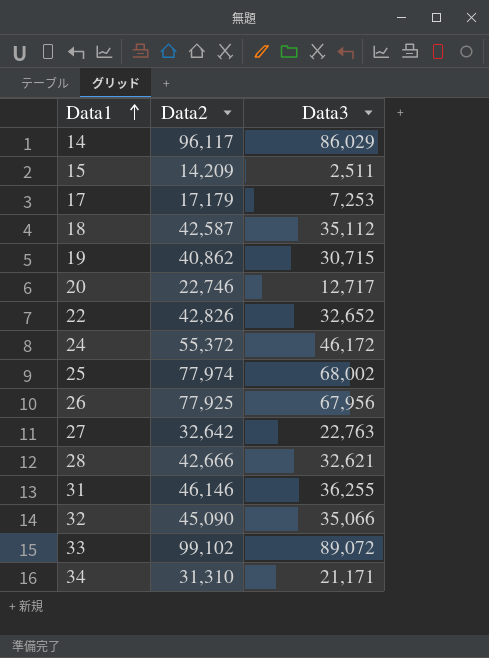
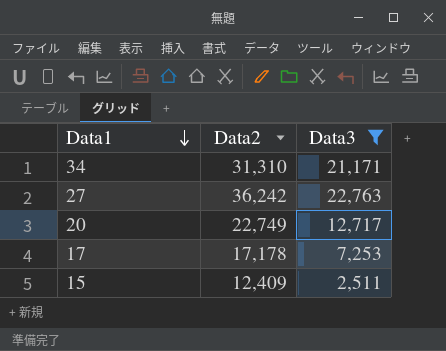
filter: none -> Data3 <= 22,763
row order: Data1 ascending -> Data1 descending
27 | Data2: 32,642 -> 36,242
20 | Data2: 22,746 -> 22,749
17 | Data2: 17,179 -> 17,178
15 | Data2: 14,209 -> 12,409

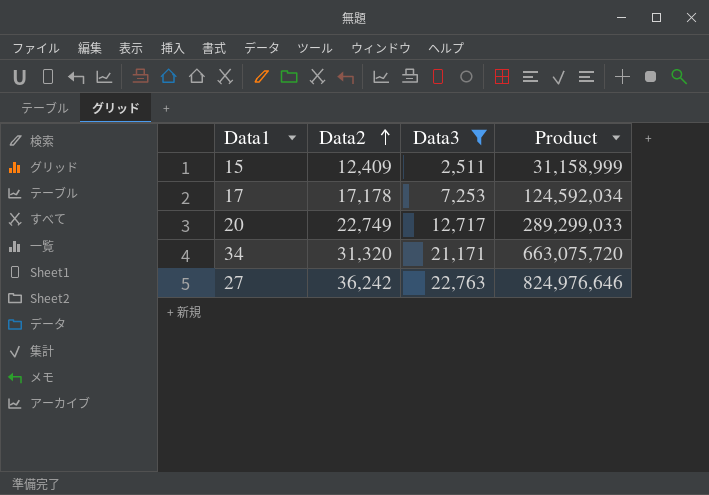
row order: Data1 descending -> Data2 ascending
column Product | formula: none -> [Data2] * [Data3]
34 | Data2: 31,310 -> 31,320

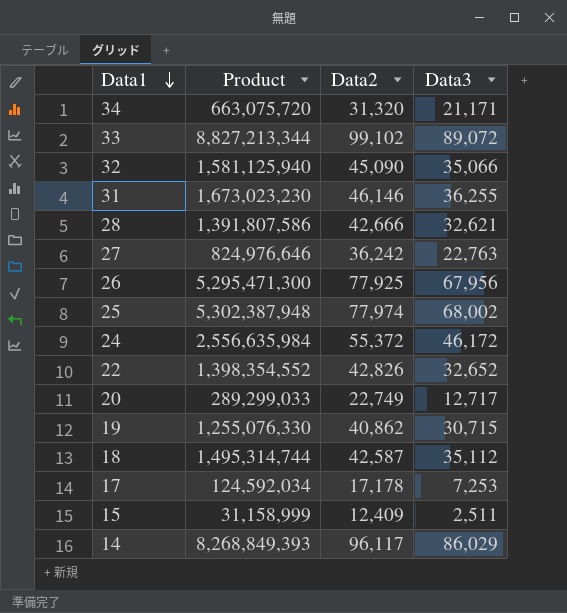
filter: Data3 <= 22,763 -> none
row order: Data2 ascending -> Data1 descending
column Product | position: 4 -> 2

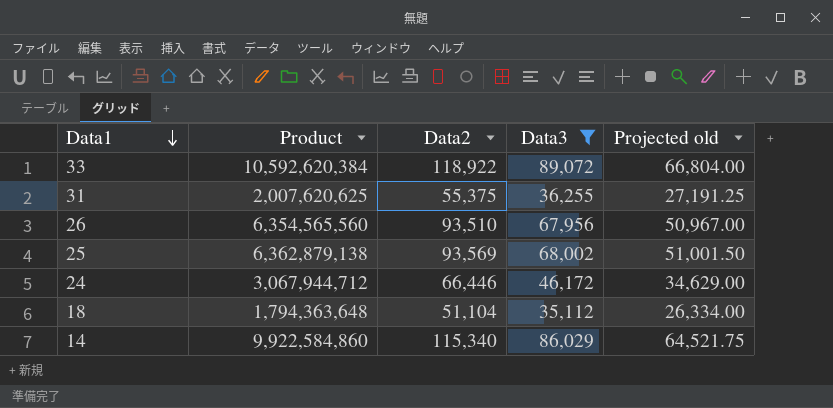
filter: none -> Data3 >= 35,112
column Projected old | formula: none -> [Data3] * 0.75
33 | Product: 8,827,213,344 -> 10,592,620,384
33 | Data2: 99,102 -> 118,922
31 | Product: 1,673,023,230 -> 2,007,620,625
31 | Data2: 46,146 -> 55,375
26 | Product: 5,295,471,300 -> 6,354,565,560
26 | Data2: 77,925 -> 93,510
25 | Product: 5,302,387,948 -> 6,362,879,138
25 | Data2: 77,974 -> 93,569
24 | Product: 2,556,635,984 -> 3,067,944,712
24 | Data2: 55,372 -> 66,446
18 | Product: 1,495,314,744 -> 1,794,363,648
18 | Data2: 42,587 -> 51,104
14 | Product: 8,268,849,393 -> 9,922,584,860
14 | Data2: 96,117 -> 115,340

